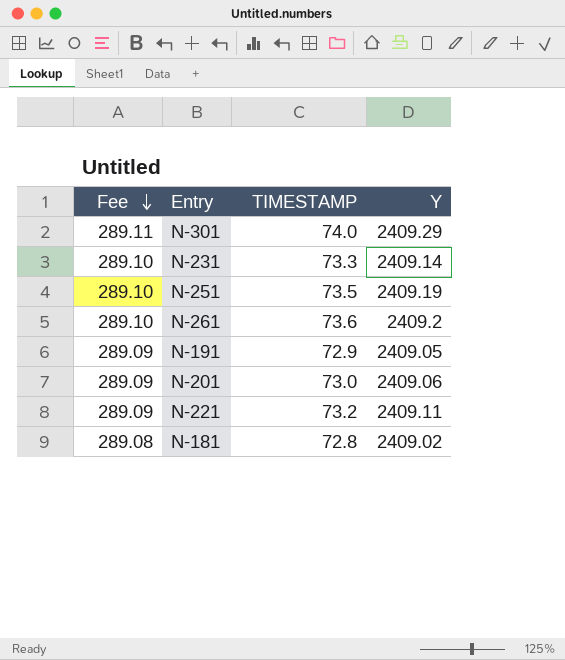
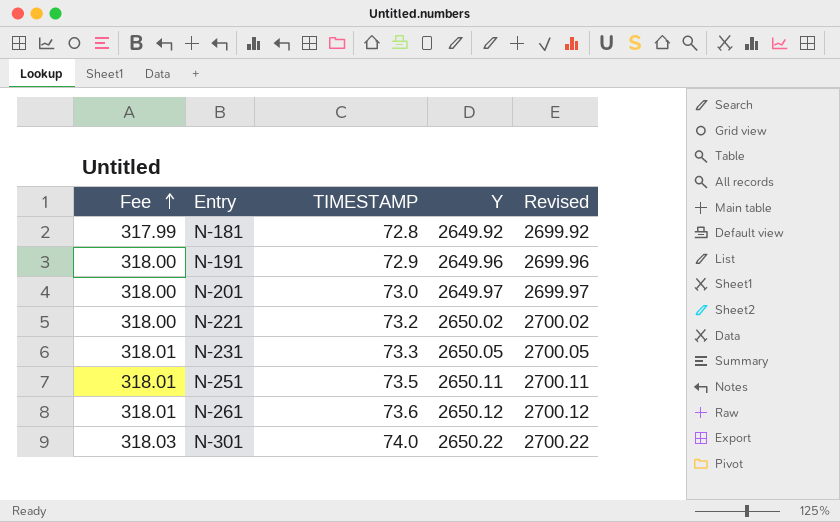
row order: Fee descending -> Fee ascending
column Revised | formula: none -> [Y] + 50
N-181 | Fee: 289.08 -> 317.99
N-181 | Y: 2409.02 -> 2649.92
N-191 | Fee: 289.09 -> 318.00
N-191 | Y: 2409.05 -> 2649.96
N-201 | Fee: 289.09 -> 318.00
N-201 | Y: 2409.06 -> 2649.97
N-221 | Fee: 289.09 -> 318.00
N-221 | Y: 2409.11 -> 2650.02
N-231 | Fee: 289.10 -> 318.01
N-231 | Y: 2409.14 -> 2650.05
N-251 | Fee: 289.10 -> 318.01
N-251 | Y: 2409.19 -> 2650.11
N-261 | Fee: 289.10 -> 318.01
N-261 | Y: 2409.2 -> 2650.12
N-301 | Fee: 289.11 -> 318.03
N-301 | Y: 2409.29 -> 2650.22

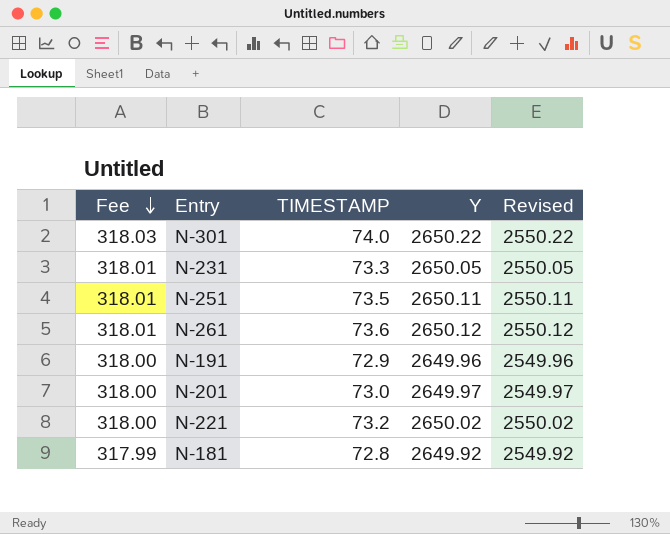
row order: Fee ascending -> Fee descending
column Revised | formula: [Y] + 50 -> [Y] - 100

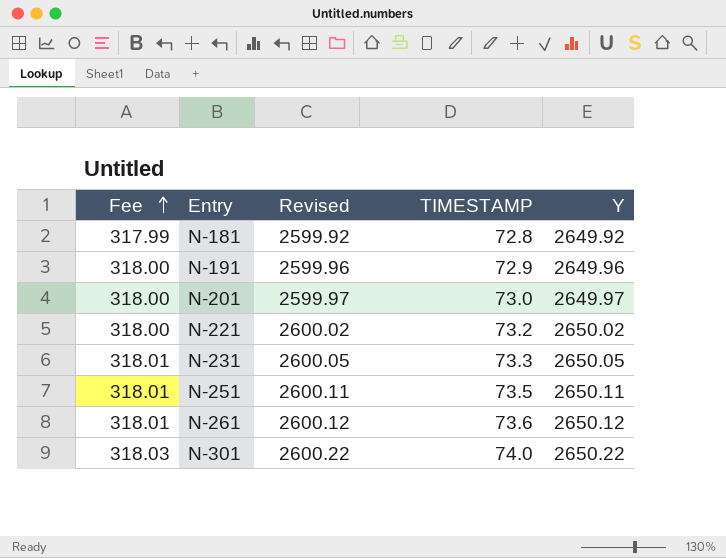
row order: Fee descending -> Fee ascending
column Revised | formula: [Y] - 100 -> [Y] - 50
column Revised | position: 5 -> 3

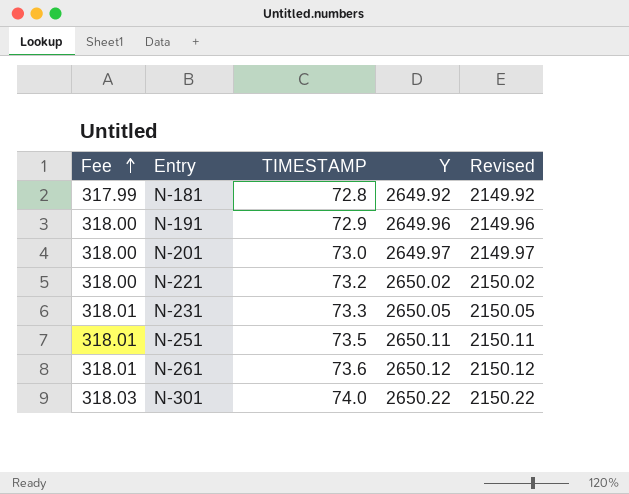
column Revised | formula: [Y] - 50 -> [Y] - 500
column Revised | position: 3 -> 5

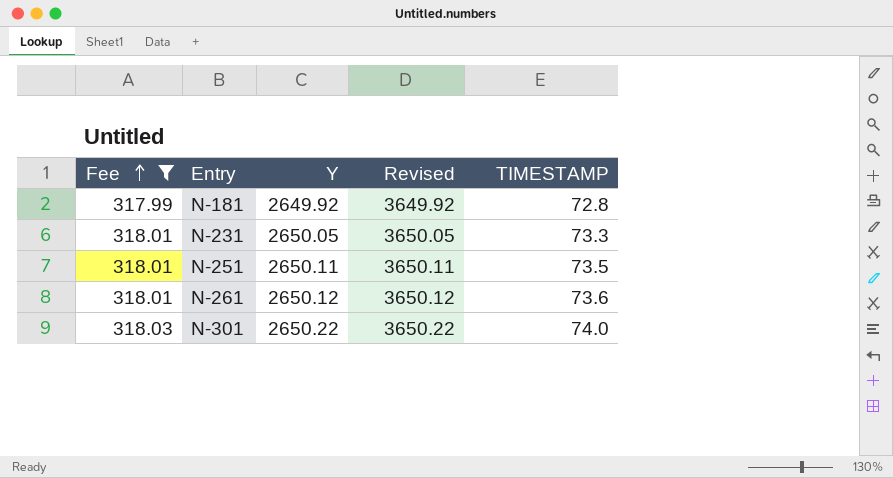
filter: none -> Fee != 318.00
column Revised | formula: [Y] - 500 -> [Y] + 1000
column TIMESTAMP | position: 3 -> 5

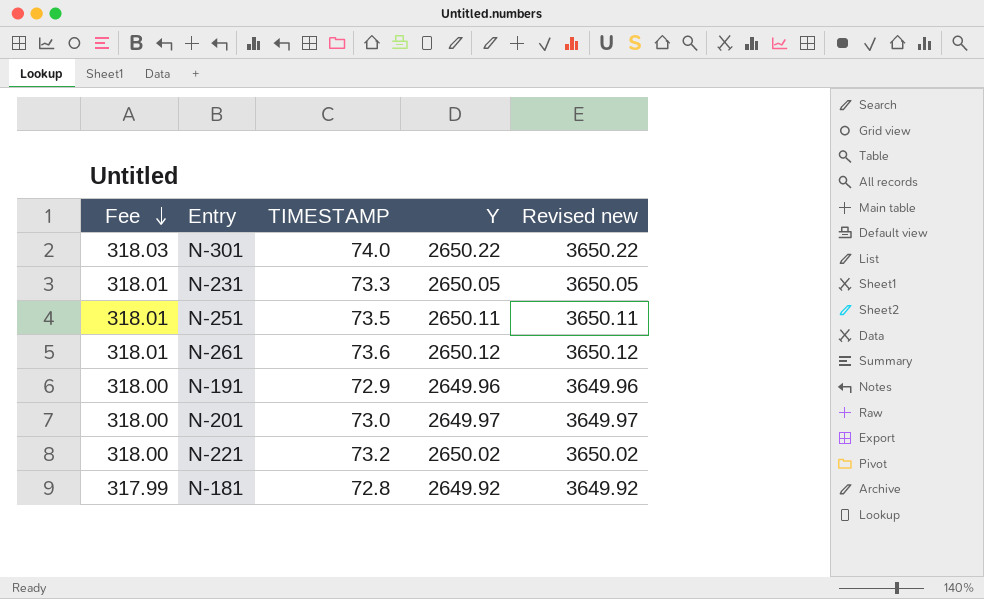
filter: Fee != 318.00 -> none
row order: Fee ascending -> Fee descending
column TIMESTAMP | position: 5 -> 3
column name: Revised -> Revised new

